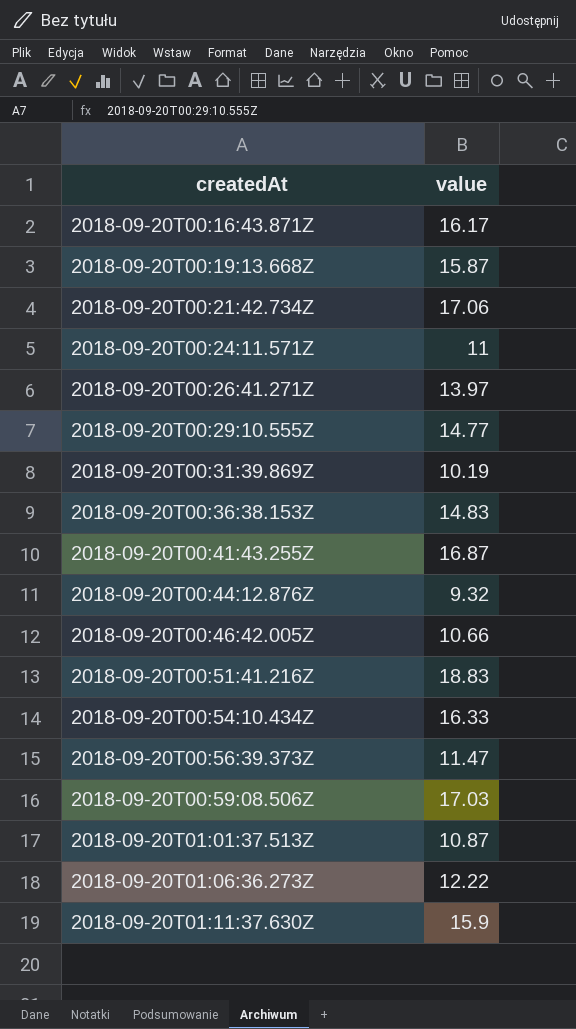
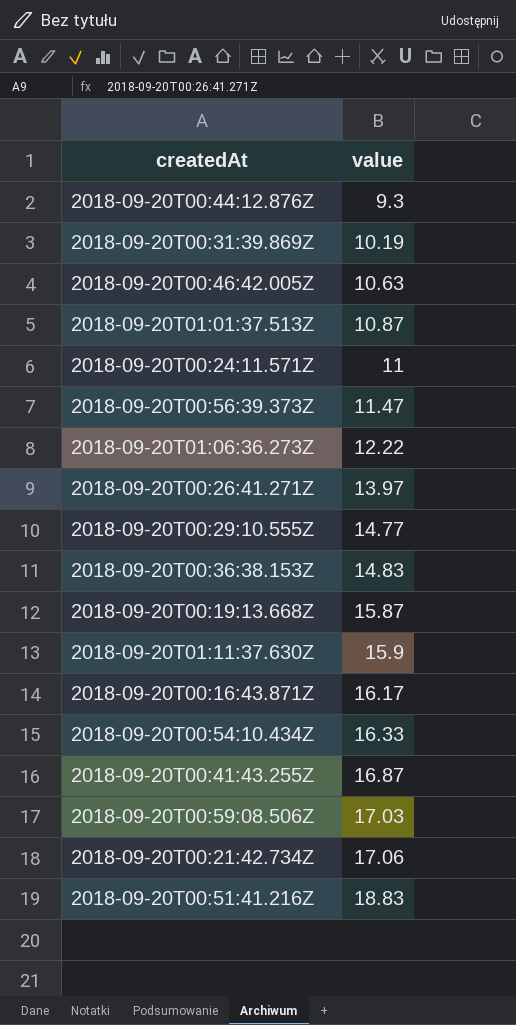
row order: createdAt ascending -> value ascending
2018-09-20T00:44:12.876Z | value: 9.32 -> 9.3
2018-09-20T00:46:42.005Z | value: 10.66 -> 10.63

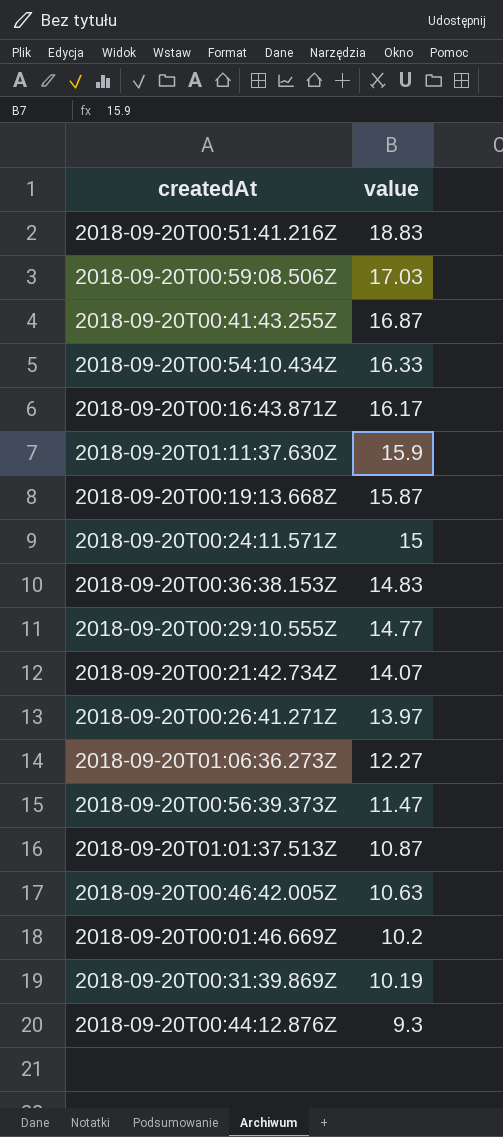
row order: value ascending -> value descending
2018-09-20T00:24:11.571Z | value: 11 -> 15
2018-09-20T00:21:42.734Z | value: 17.06 -> 14.07
2018-09-20T01:06:36.273Z | value: 12.22 -> 12.27
row 2018-09-20T00:01:46.669Z: none -> 10.2

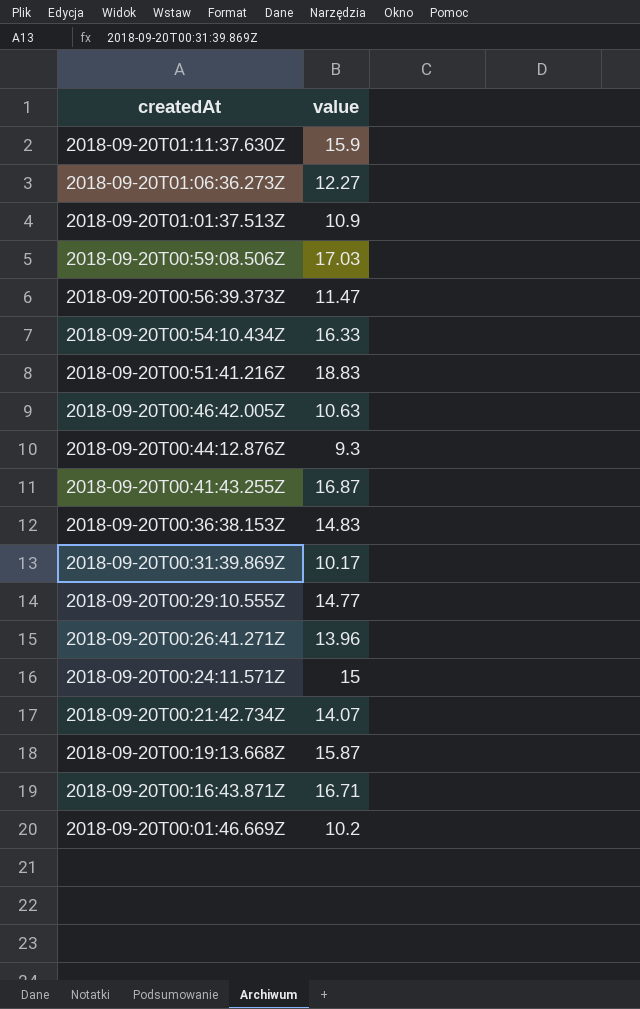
row order: value descending -> createdAt descending
2018-09-20T01:01:37.513Z | value: 10.87 -> 10.9
2018-09-20T00:31:39.869Z | value: 10.19 -> 10.17
2018-09-20T00:26:41.271Z | value: 13.97 -> 13.96
2018-09-20T00:16:43.871Z | value: 16.17 -> 16.71

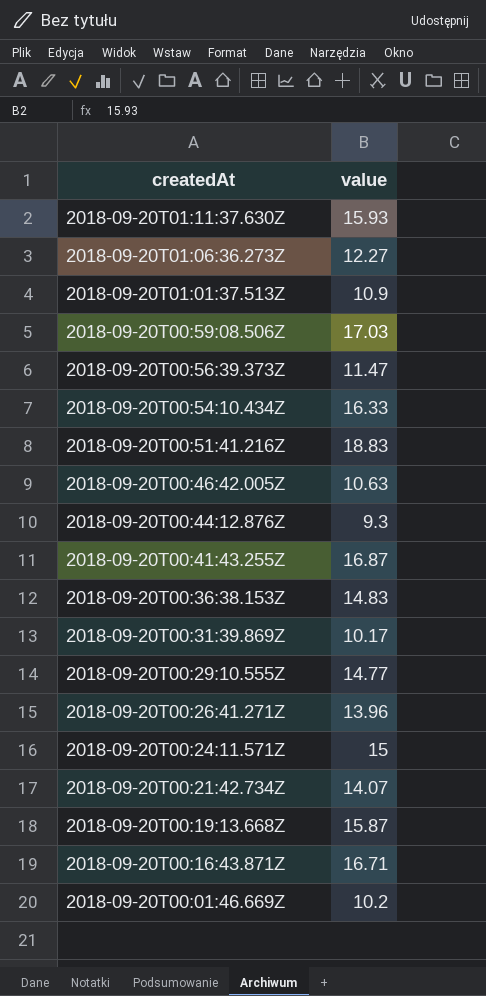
2018-09-20T01:11:37.630Z | value: 15.9 -> 15.93

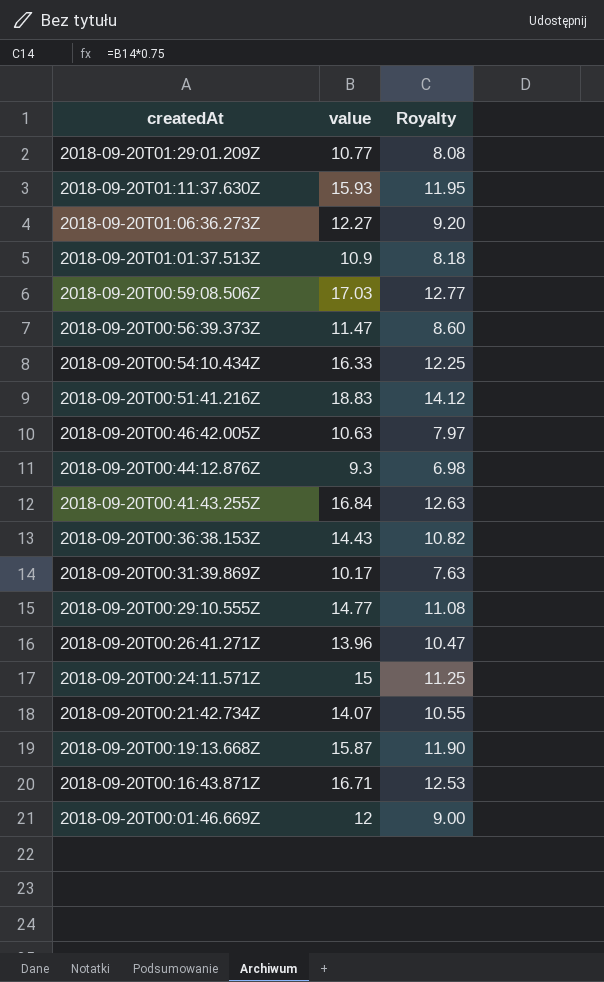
column Royalty | formula: none -> [value] * 0.75
row 2018-09-20T01:29:01.209Z: none -> 10.77 | 8.08
2018-09-20T00:41:43.255Z | value: 16.87 -> 16.84
2018-09-20T00:36:38.153Z | value: 14.83 -> 14.43
2018-09-20T00:01:46.669Z | value: 10.2 -> 12

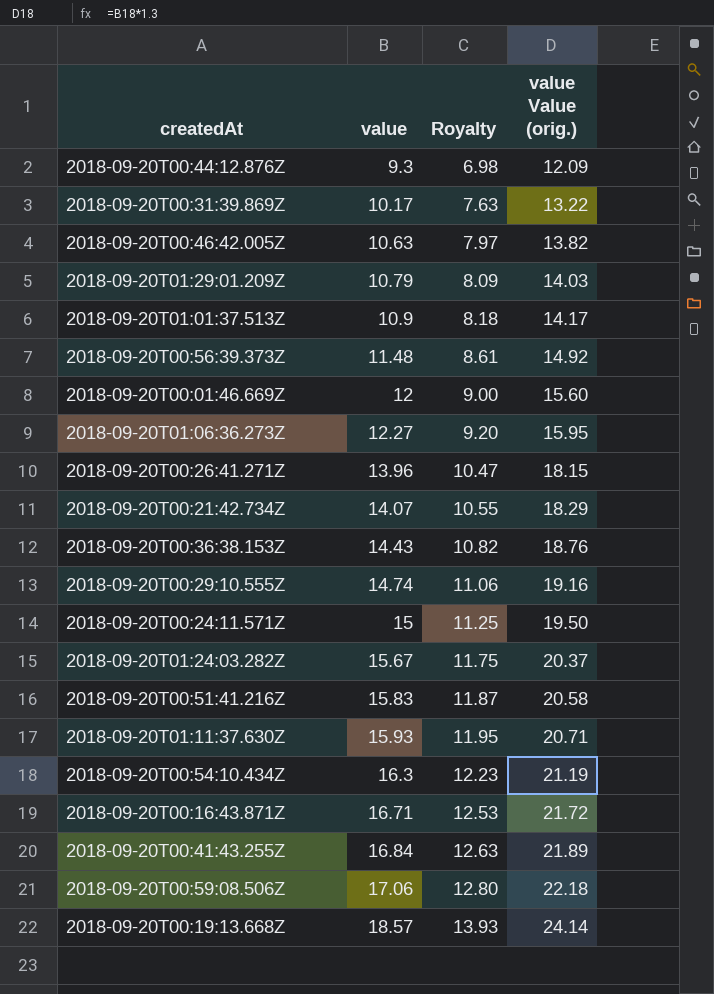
row order: createdAt descending -> value ascending
column value Value (orig.) | formula: none -> [value] * 1.3
2018-09-20T01:29:01.209Z | value: 10.77 -> 10.79
2018-09-20T01:29:01.209Z | Royalty: 8.08 -> 8.09
2018-09-20T00:56:39.373Z | value: 11.47 -> 11.48
2018-09-20T00:56:39.373Z | Royalty: 8.60 -> 8.61
2018-09-20T00:29:10.555Z | value: 14.77 -> 14.74
2018-09-20T00:29:10.555Z | Royalty: 11.08 -> 11.06
row 2018-09-20T01:24:03.282Z: none -> 15.67 | 11.75 | 20.37
2018-09-20T00:51:41.216Z | value: 18.83 -> 15.83
2018-09-20T00:51:41.216Z | Royalty: 14.12 -> 11.87
2018-09-20T00:54:10.434Z | value: 16.33 -> 16.3
2018-09-20T00:54:10.434Z | Royalty: 12.25 -> 12.23
2018-09-20T00:59:08.506Z | value: 17.03 -> 17.06
2018-09-20T00:59:08.506Z | Royalty: 12.77 -> 12.80
2018-09-20T00:19:13.668Z | value: 15.87 -> 18.57
2018-09-20T00:19:13.668Z | Royalty: 11.90 -> 13.93

